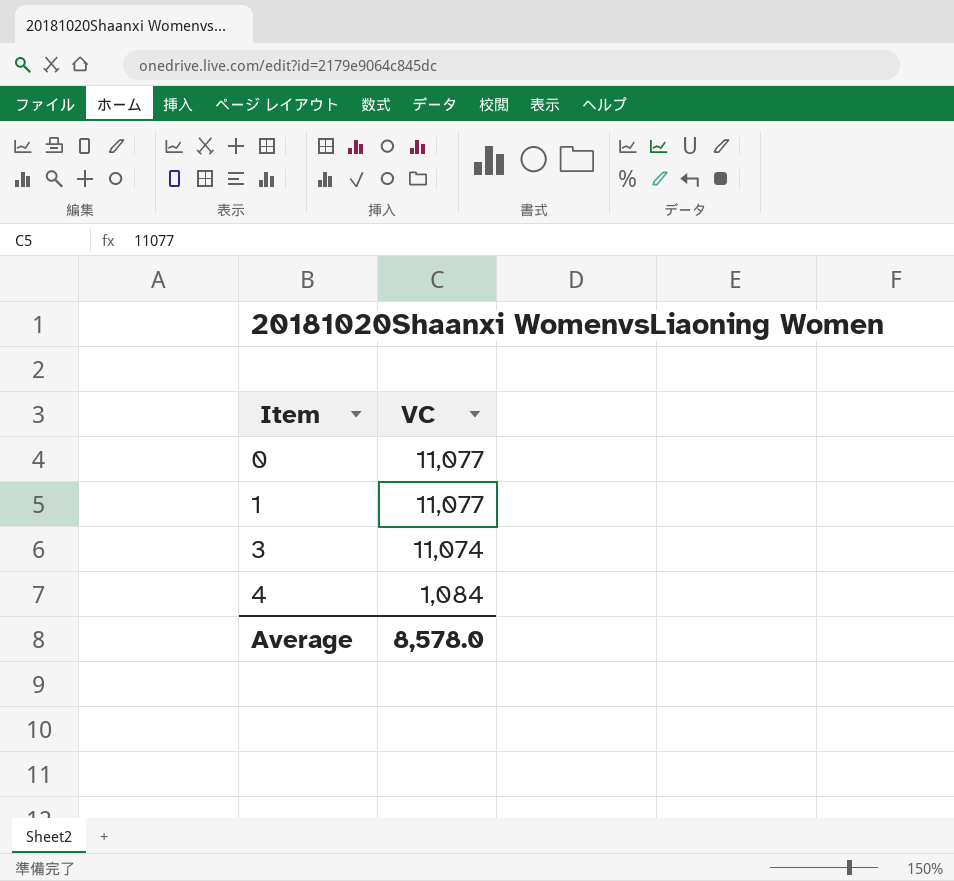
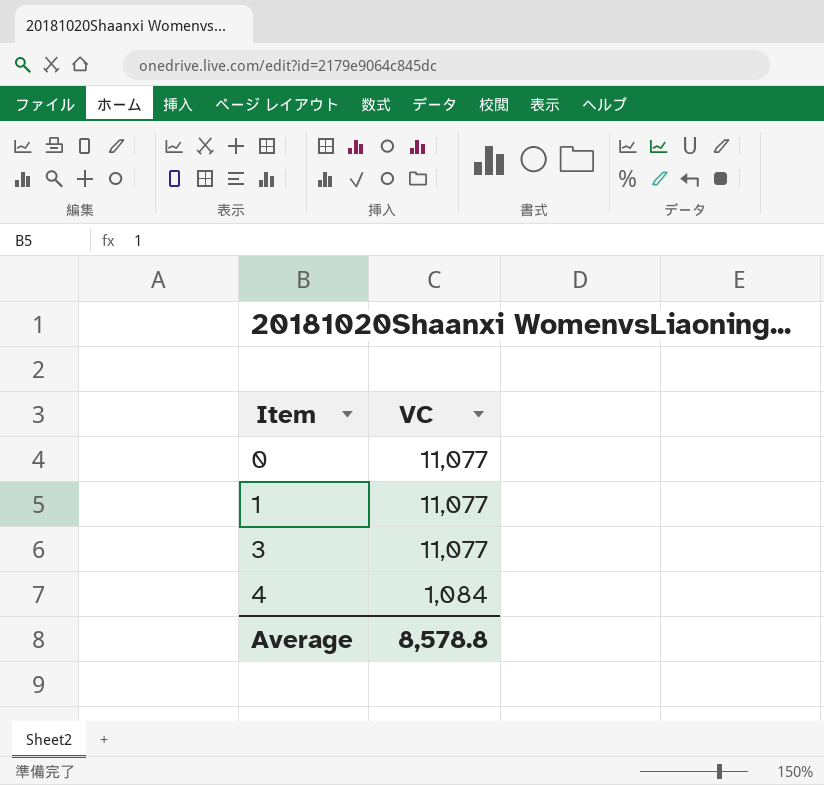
3 | VC: 11,074 -> 11,077
Average | VC: 8,578.0 -> 8,578.8

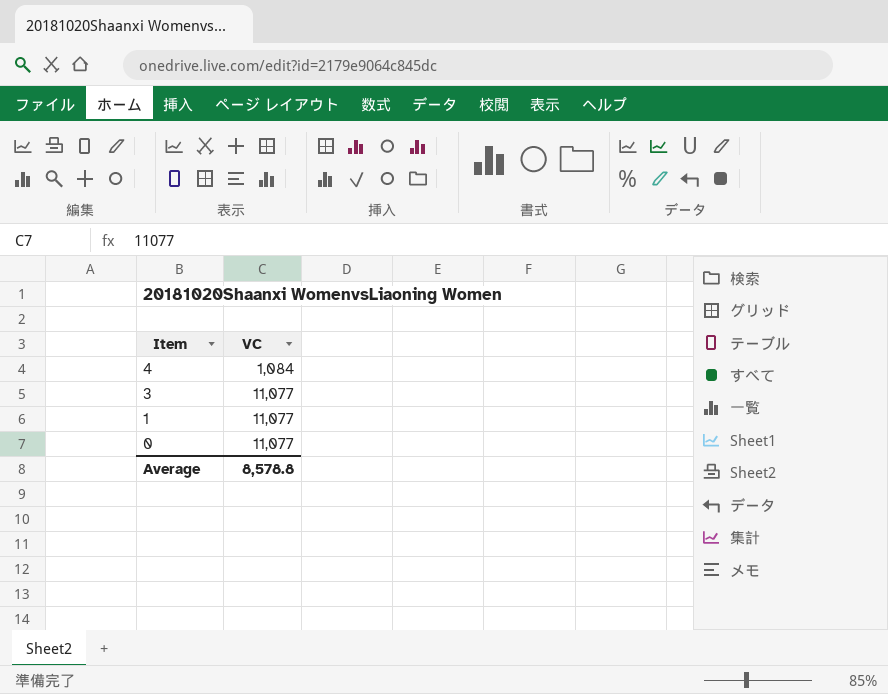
row order: Item ascending -> Item descending

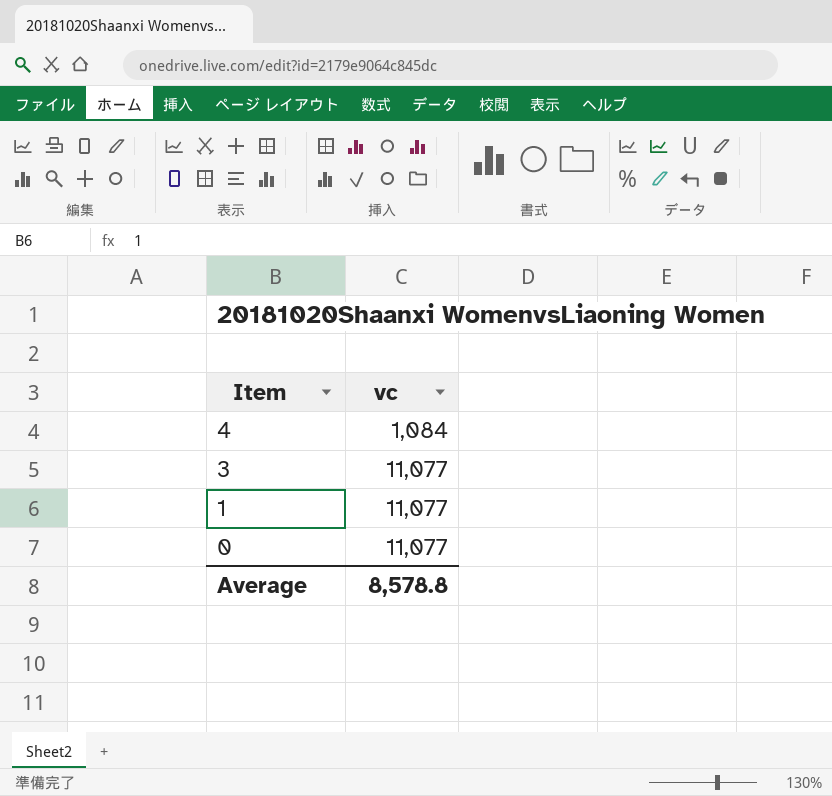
column name: VC -> vc

